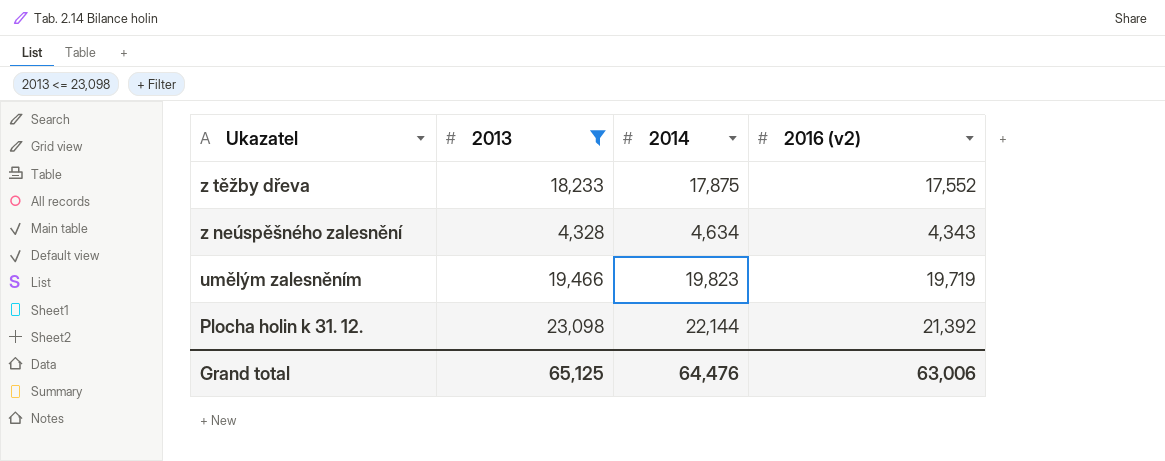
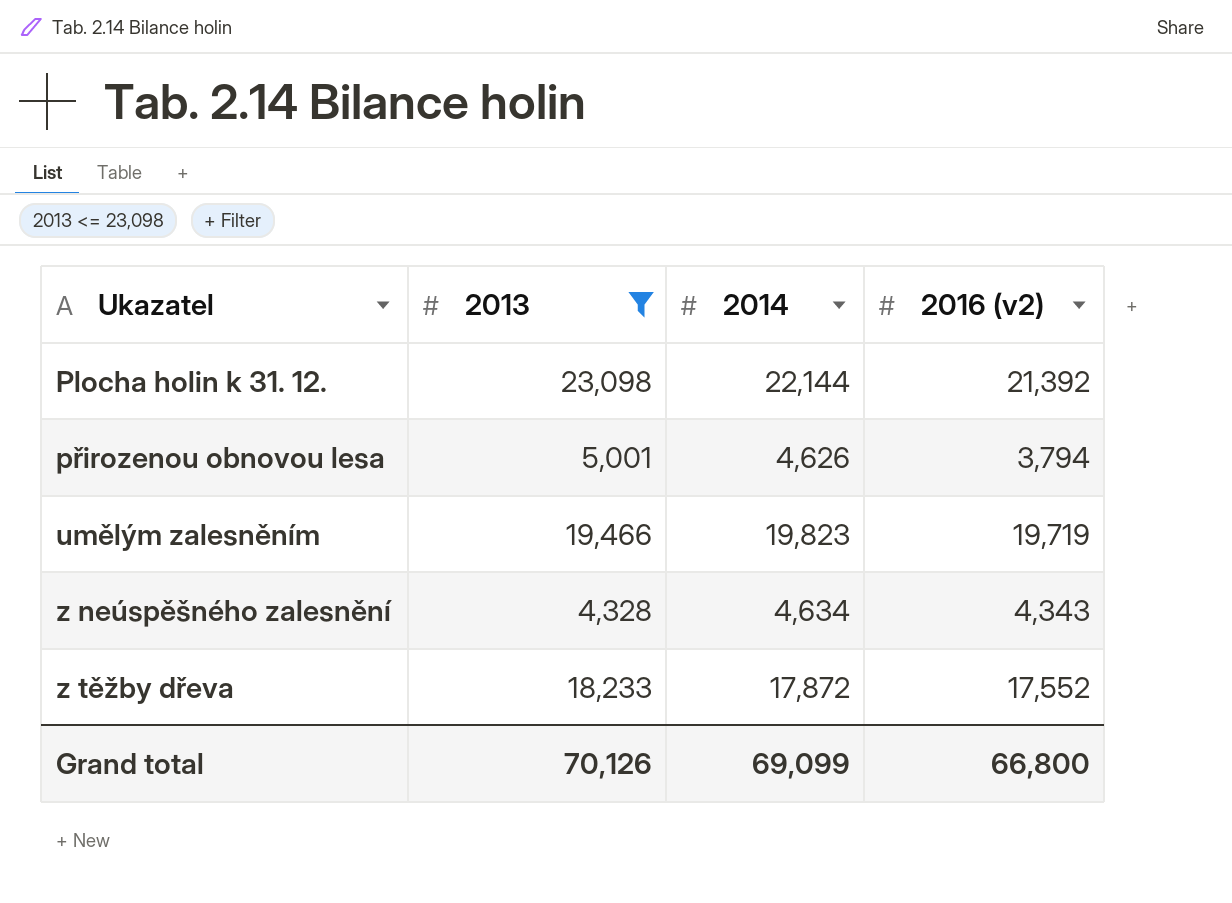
row order: Ukazatel descending -> Ukazatel ascending
row přirozenou obnovou lesa: none -> 5,001 | 4,626 | 3,794
z těžby dřeva | 2014: 17,875 -> 17,872
Grand total | 2013: 65,125 -> 70,126
Grand total | 2014: 64,476 -> 69,099
Grand total | 2016 (v2): 63,006 -> 66,800

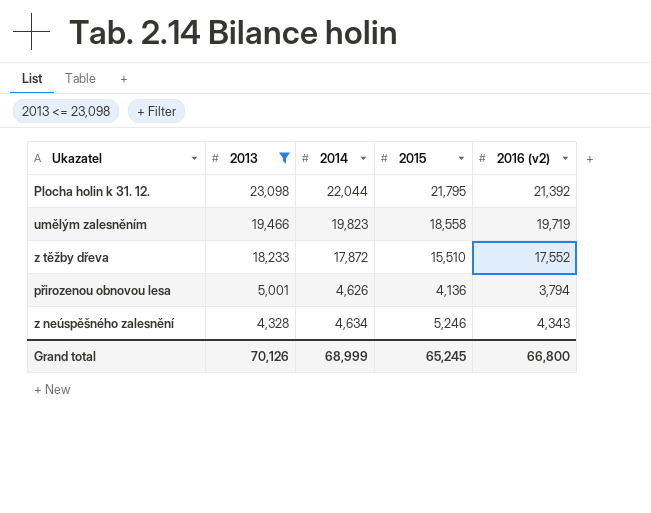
row order: Ukazatel ascending -> 2013 descending
column 2015 | position: none -> 4
Plocha holin k 31. 12. | 2014: 22,144 -> 22,044
Grand total | 2014: 69,099 -> 68,999

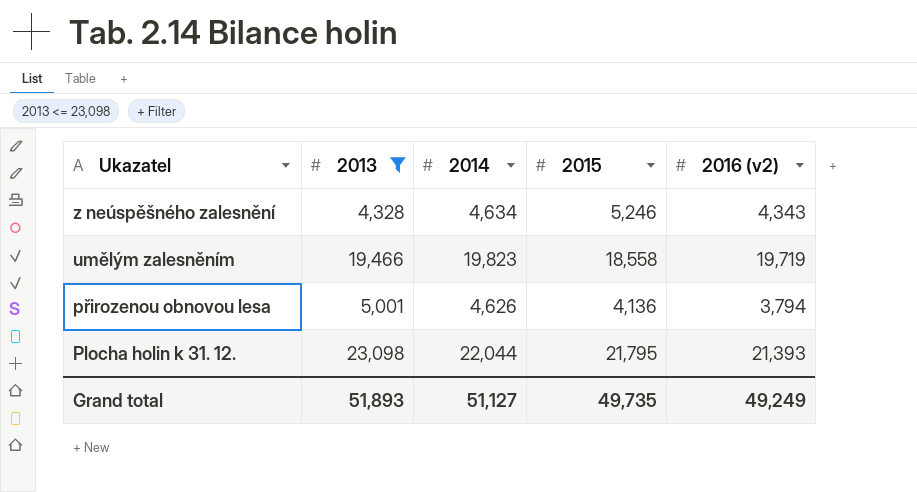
row order: 2013 descending -> Ukazatel descending
row z těžby dřeva: 18,233 | 17,872 | 15,510 | 17,552 -> none
Plocha holin k 31. 12. | 2016 (v2): 21,392 -> 21,393
Grand total | 2013: 70,126 -> 51,893
Grand total | 2014: 68,999 -> 51,127
Grand total | 2015: 65,245 -> 49,735
Grand total | 2016 (v2): 66,800 -> 49,249

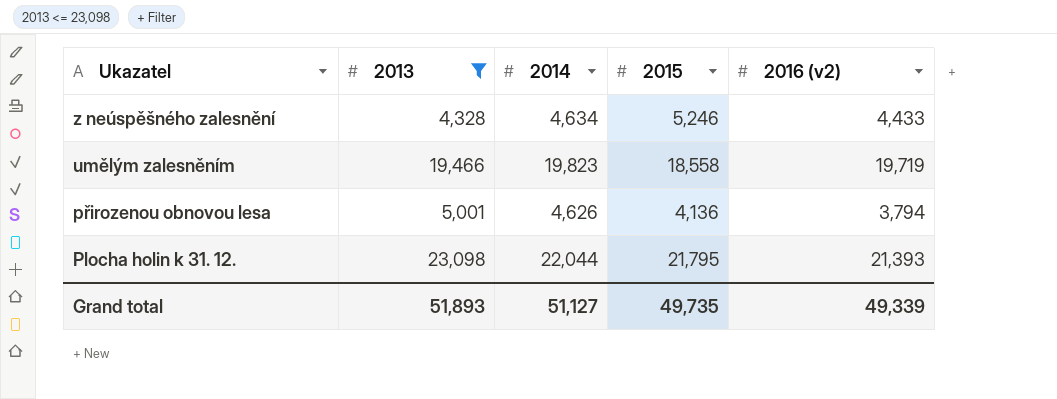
z neúspěšného zalesnění | 2016 (v2): 4,343 -> 4,433
Grand total | 2016 (v2): 49,249 -> 49,339

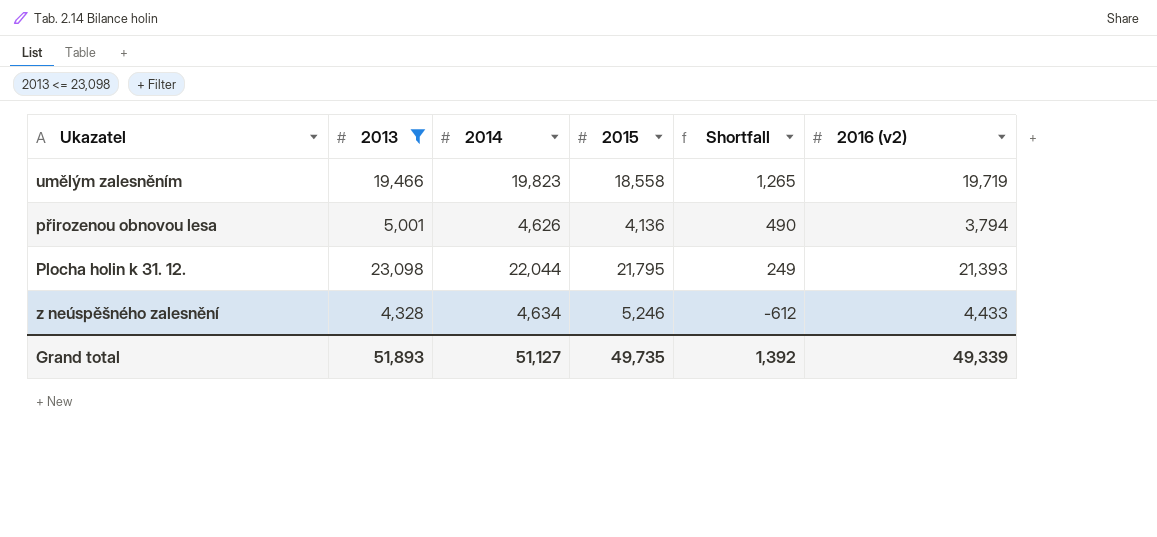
row order: Ukazatel descending -> Shortfall descending
column Shortfall | formula: none -> [2014] - [2015]

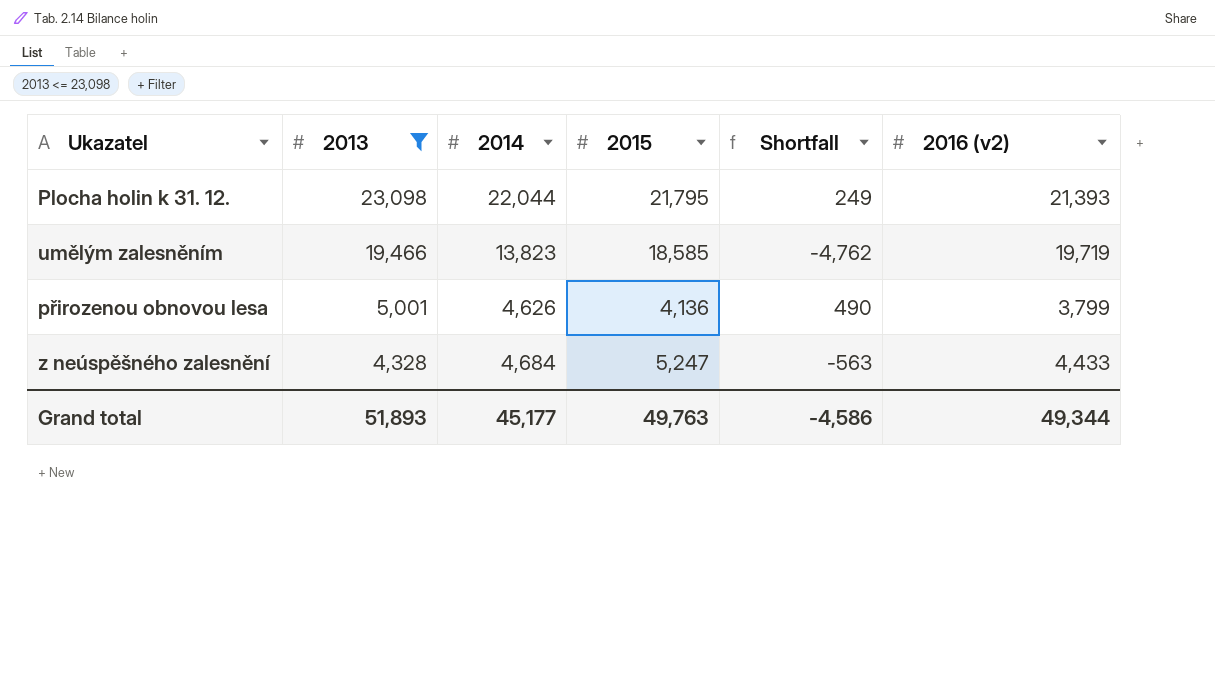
row order: Shortfall descending -> 2013 descending
umělým zalesněním | 2014: 19,823 -> 13,823
umělým zalesněním | 2015: 18,558 -> 18,585
umělým zalesněním | Shortfall: 1,265 -> -4,762
přirozenou obnovou lesa | 2016 (v2): 3,794 -> 3,799
z neúspěšného zalesnění | 2014: 4,634 -> 4,684
z neúspěšného zalesnění | 2015: 5,246 -> 5,247
z neúspěšného zalesnění | Shortfall: -612 -> -563
Grand total | 2014: 51,127 -> 45,177
Grand total | 2015: 49,735 -> 49,763
Grand total | Shortfall: 1,392 -> -4,586
Grand total | 2016 (v2): 49,339 -> 49,344

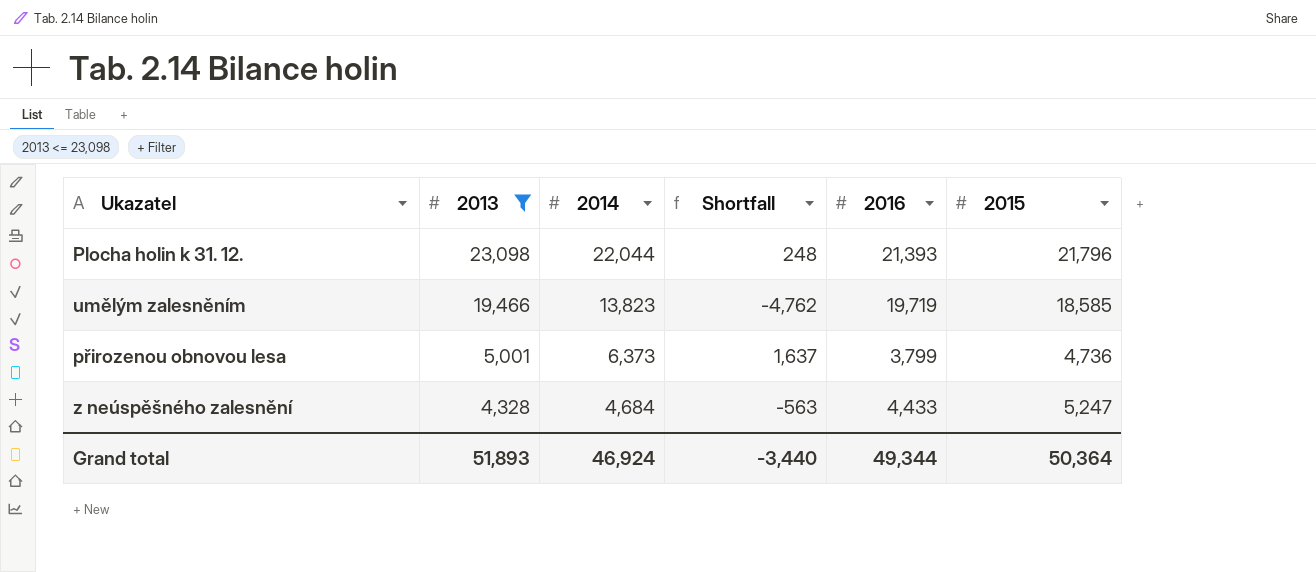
column name: 2016 (v2) -> 2016
column 2015 | position: 4 -> 6
Plocha holin k 31. 12. | Shortfall: 249 -> 248
Plocha holin k 31. 12. | 2015: 21,795 -> 21,796
přirozenou obnovou lesa | 2014: 4,626 -> 6,373
přirozenou obnovou lesa | Shortfall: 490 -> 1,637
přirozenou obnovou lesa | 2015: 4,136 -> 4,736
Grand total | 2014: 45,177 -> 46,924
Grand total | Shortfall: -4,586 -> -3,440
Grand total | 2015: 49,763 -> 50,364

